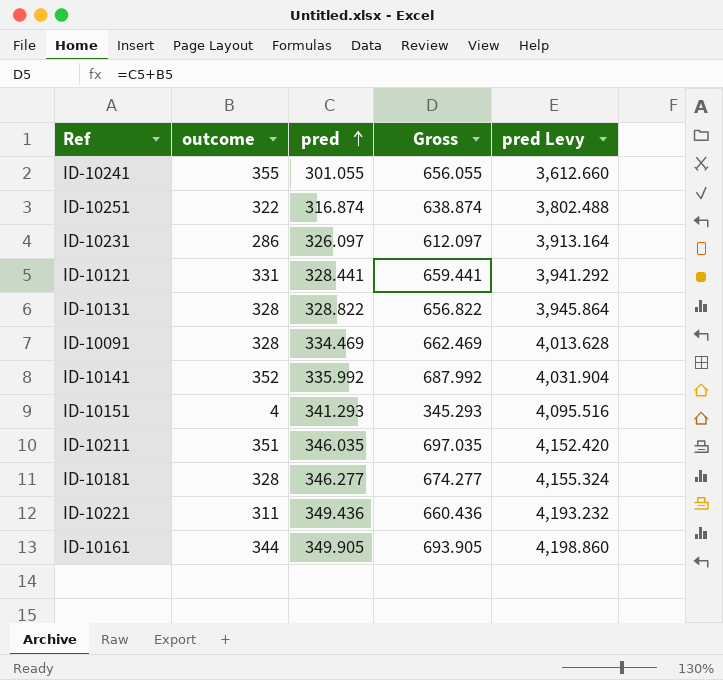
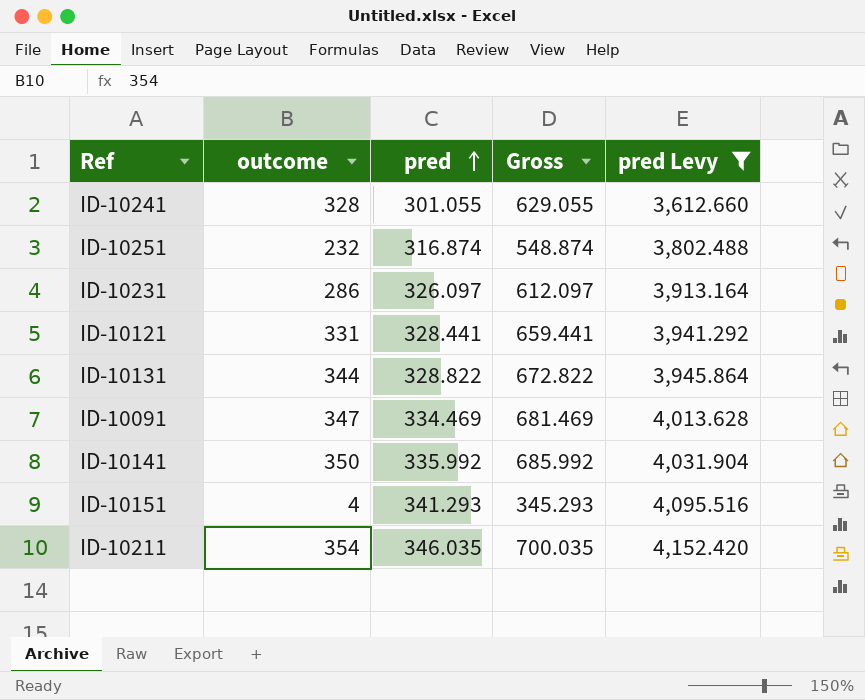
filter: none -> pred Levy <= 4,152.420
ID-10241 | outcome: 355 -> 328
ID-10241 | Gross: 656.055 -> 629.055
ID-10251 | outcome: 322 -> 232
ID-10251 | Gross: 638.874 -> 548.874
ID-10131 | outcome: 328 -> 344
ID-10131 | Gross: 656.822 -> 672.822
ID-10091 | outcome: 328 -> 347
ID-10091 | Gross: 662.469 -> 681.469
ID-10141 | outcome: 352 -> 350
ID-10141 | Gross: 687.992 -> 685.992
ID-10211 | outcome: 351 -> 354
ID-10211 | Gross: 697.035 -> 700.035

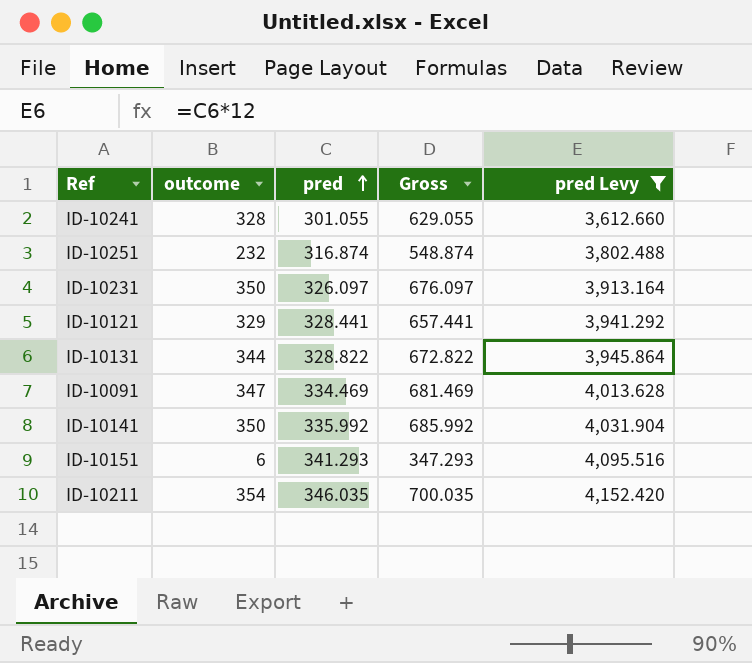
ID-10231 | outcome: 286 -> 350
ID-10231 | Gross: 612.097 -> 676.097
ID-10121 | outcome: 331 -> 329
ID-10121 | Gross: 659.441 -> 657.441
ID-10151 | outcome: 4 -> 6
ID-10151 | Gross: 345.293 -> 347.293

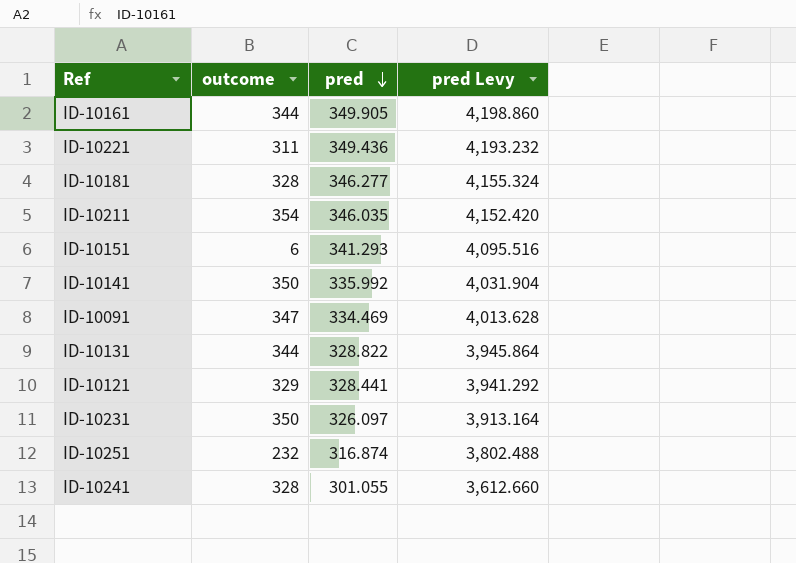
filter: pred Levy <= 4,152.420 -> none
row order: pred ascending -> pred descending
column Gross | formula: [outcome] + [pred] -> none

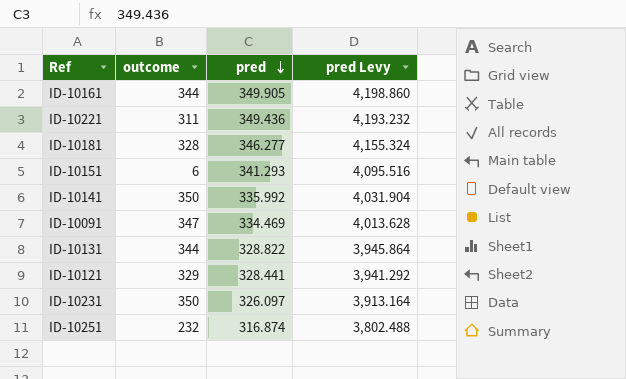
row ID-10211: 354 | 346.035 | 4,152.420 -> none
row ID-10241: 328 | 301.055 | 3,612.660 -> none

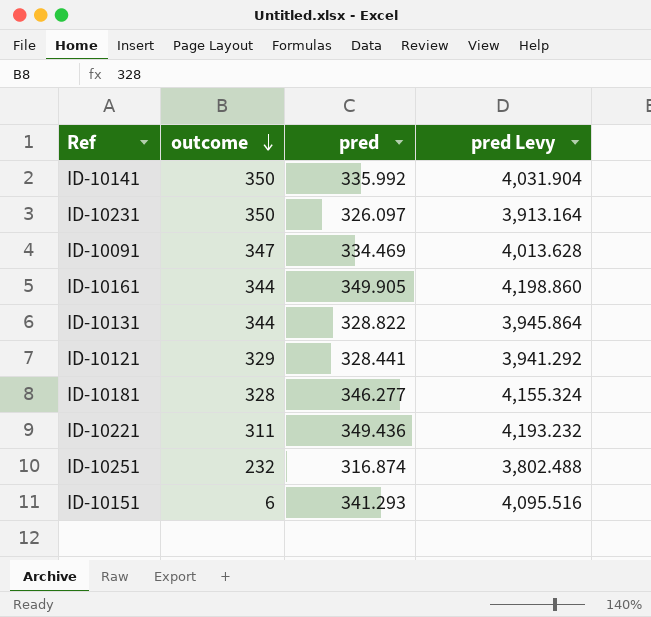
row order: pred descending -> outcome descending

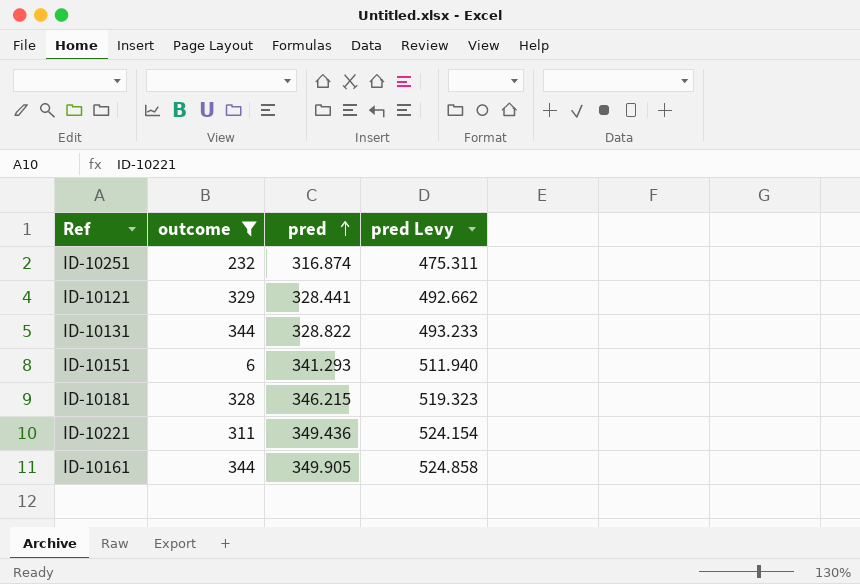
filter: none -> outcome <= 344
row order: outcome descending -> pred ascending
column pred Levy | formula: [pred] * 12 -> [pred] * 1.5
ID-10181 | pred: 346.277 -> 346.215

